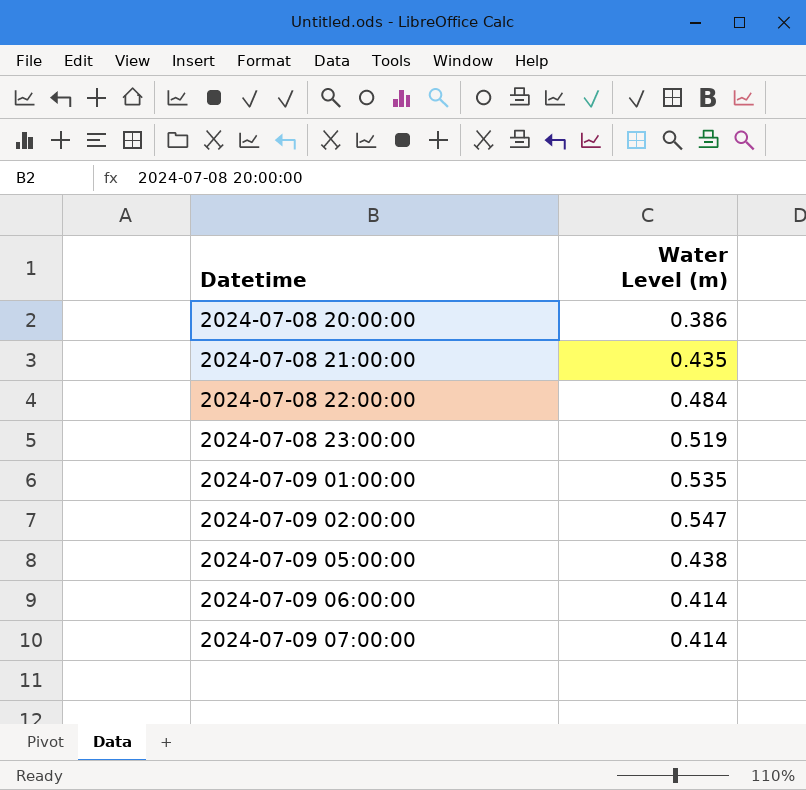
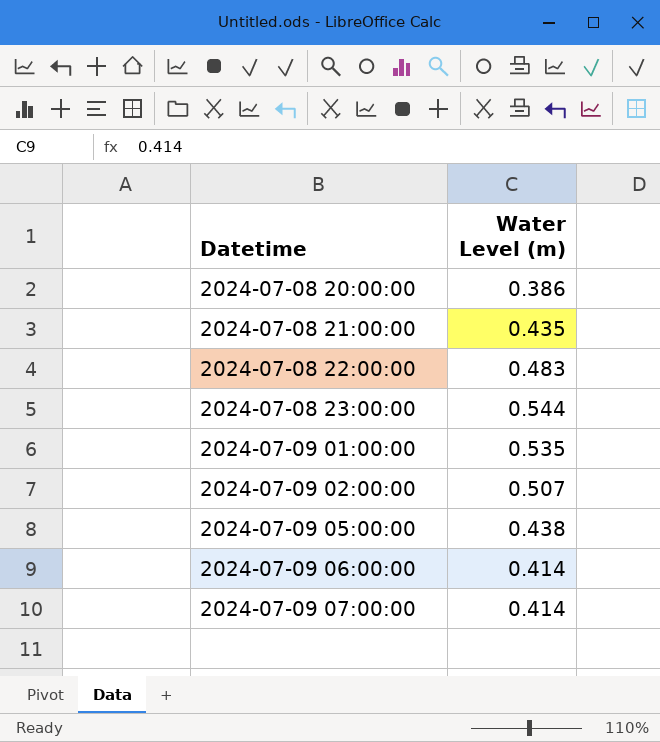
2024-07-08 22:00:00 | Water Level (m): 0.484 -> 0.483
2024-07-08 23:00:00 | Water Level (m): 0.519 -> 0.544
2024-07-09 02:00:00 | Water Level (m): 0.547 -> 0.507

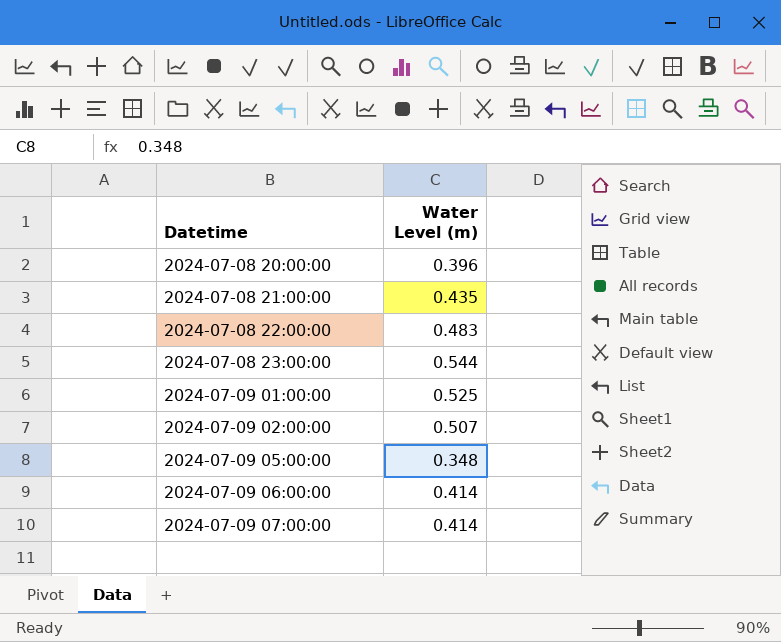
2024-07-08 20:00:00 | Water Level (m): 0.386 -> 0.396
2024-07-09 01:00:00 | Water Level (m): 0.535 -> 0.525
2024-07-09 05:00:00 | Water Level (m): 0.438 -> 0.348

